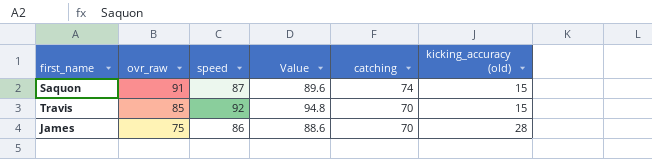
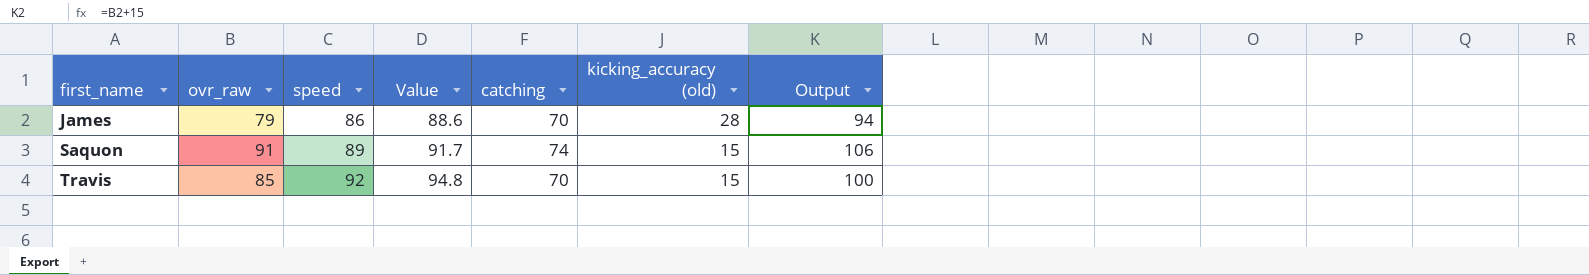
row order: ovr_raw descending -> first_name ascending
column Output | formula: none -> [ovr_raw] + 15
James | ovr_raw: 75 -> 79
Saquon | speed: 87 -> 89
Saquon | Value: 89.6 -> 91.7

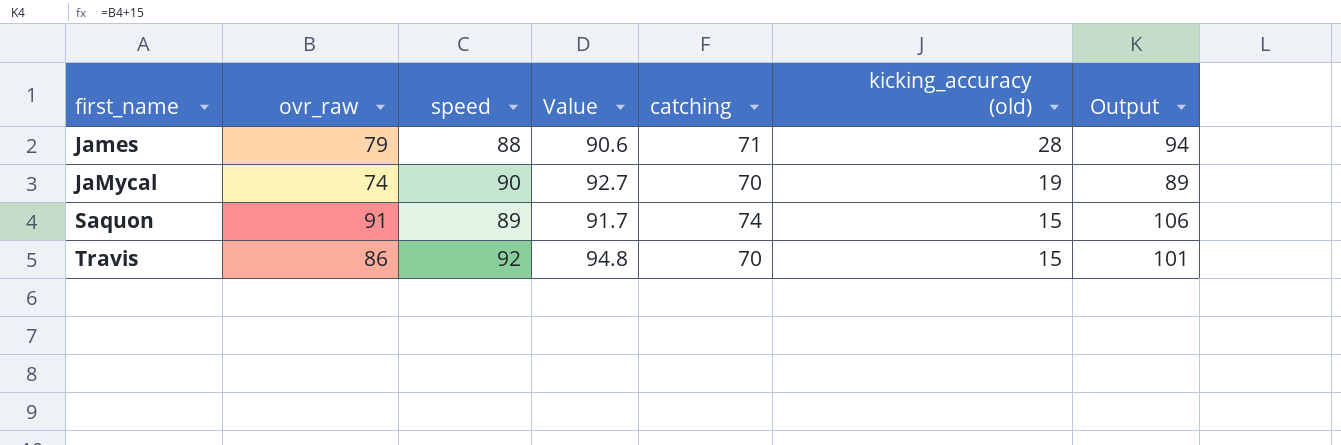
James | speed: 86 -> 88
James | Value: 88.6 -> 90.6
James | catching: 70 -> 71
row JaMycal: none -> 74 | 90 | 92.7 | 70 | 19 | 89
Travis | ovr_raw: 85 -> 86
Travis | Output: 100 -> 101

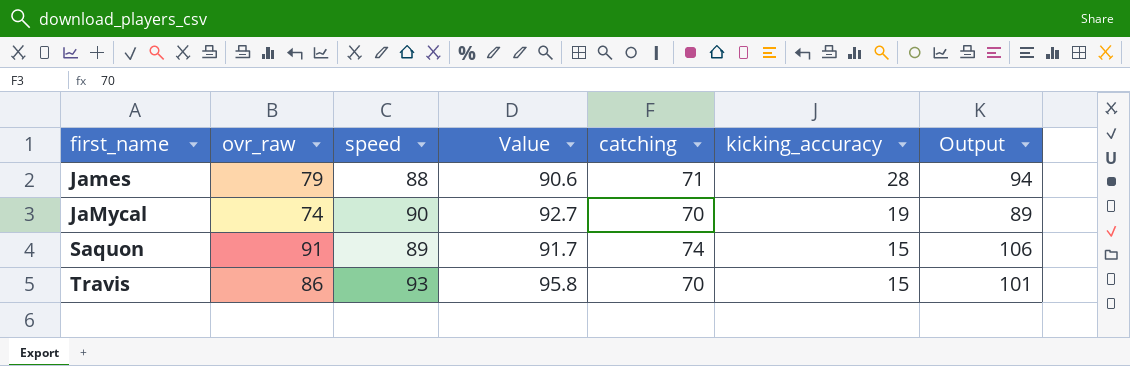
column name: kicking_accuracy (old) -> kicking_accuracy
Travis | speed: 92 -> 93
Travis | Value: 94.8 -> 95.8

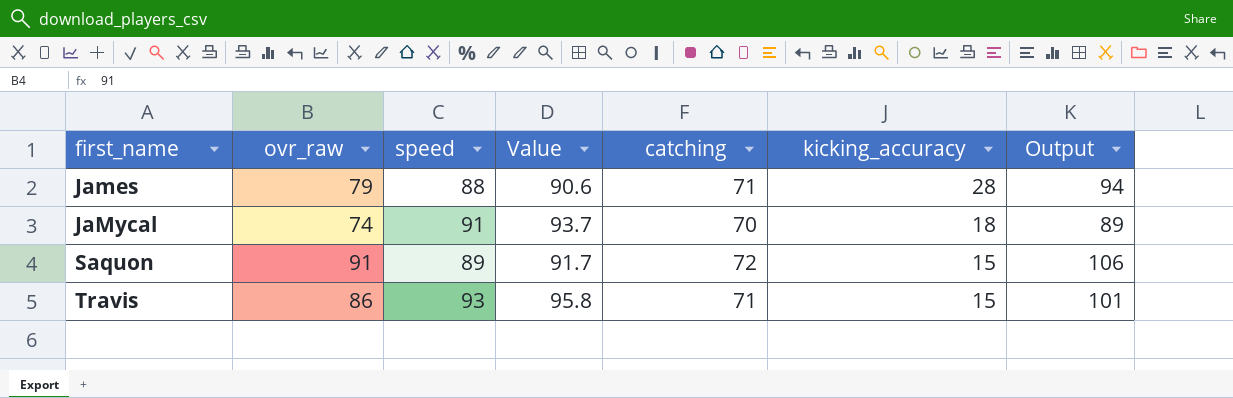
JaMycal | speed: 90 -> 91
JaMycal | Value: 92.7 -> 93.7
JaMycal | kicking_accuracy: 19 -> 18
Saquon | catching: 74 -> 72
Travis | catching: 70 -> 71

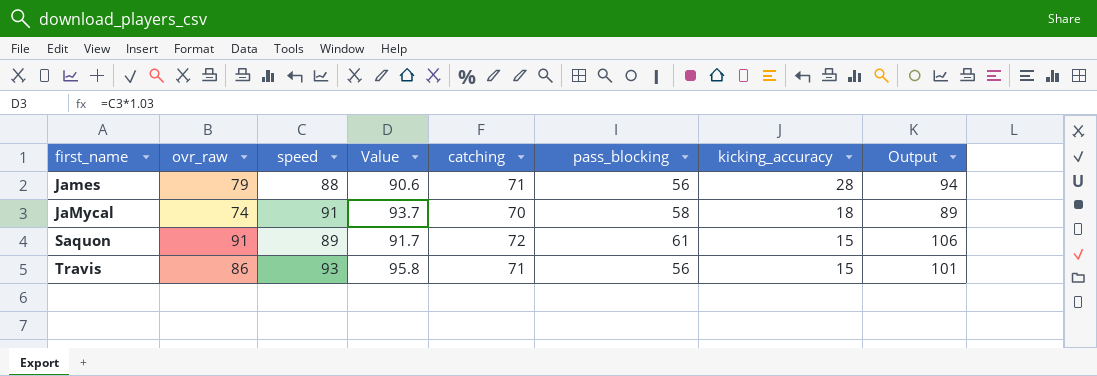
column pass_blocking | position: none -> 6

